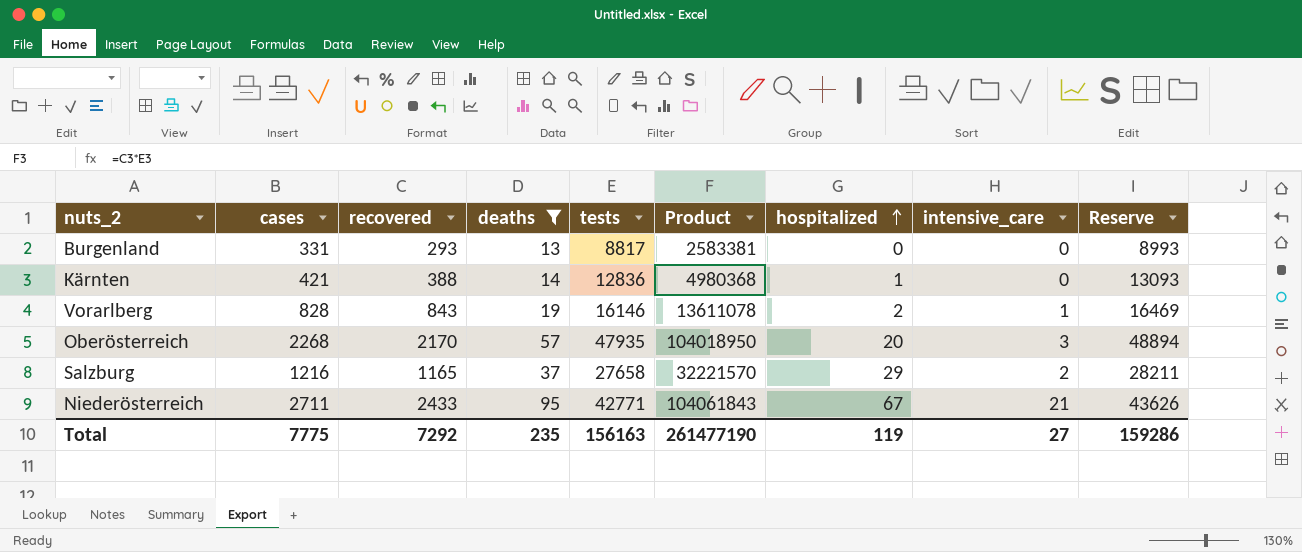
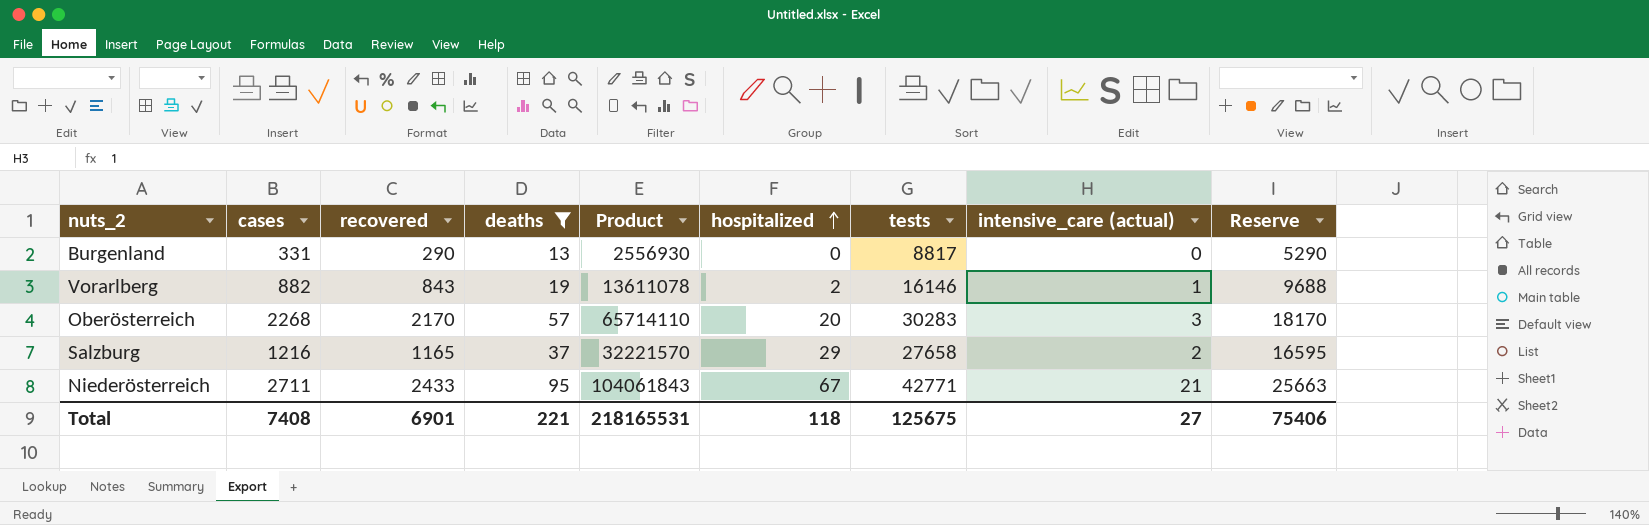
column tests | position: 5 -> 7
column name: intensive_care -> intensive_care (actual)
column Reserve | formula: [tests] * 1.02 -> [tests] * 0.6
row Kärnten: 421 | 388 | 14 | 12836 | 4980368 | 1 | 0 | 13093 -> none
Burgenland | recovered: 293 -> 290
Burgenland | Product: 2583381 -> 2556930
Vorarlberg | cases: 828 -> 882
Oberösterreich | Product: 104018950 -> 65714110
Oberösterreich | tests: 47935 -> 30283
Total | cases: 7775 -> 7408
Total | recovered: 7292 -> 6901
Total | deaths: 235 -> 221
Total | Product: 261477190 -> 218165531
Total | hospitalized: 119 -> 118
Total | tests: 156163 -> 125675
Total | Reserve: 159286 -> 75406

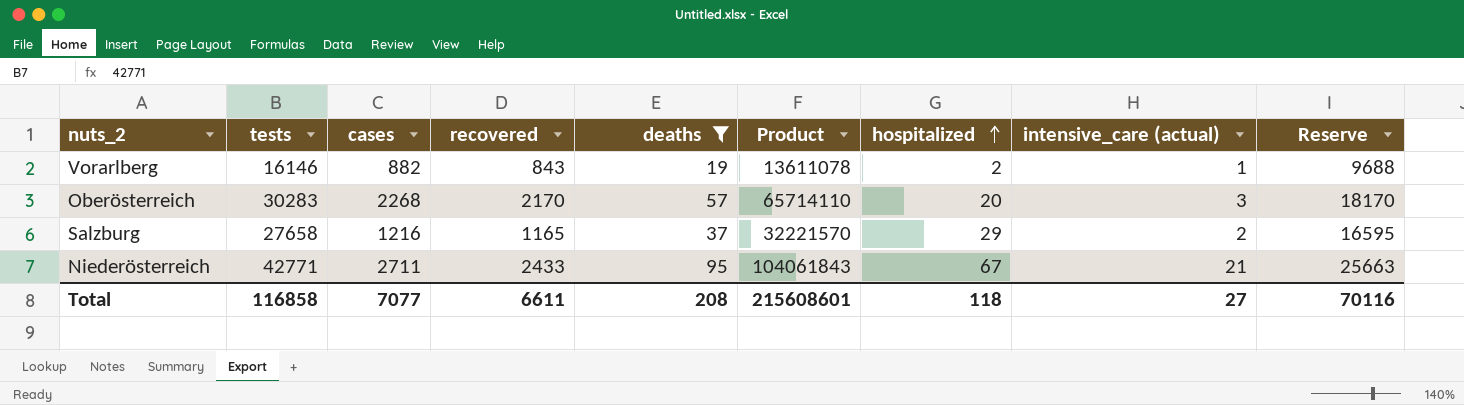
column tests | position: 7 -> 2
row Burgenland: 331 | 290 | 13 | 2556930 | 0 | 8817 | 0 | 5290 -> none
Total | tests: 125675 -> 116858
Total | cases: 7408 -> 7077
Total | recovered: 6901 -> 6611
Total | deaths: 221 -> 208
Total | Product: 218165531 -> 215608601
Total | Reserve: 75406 -> 70116

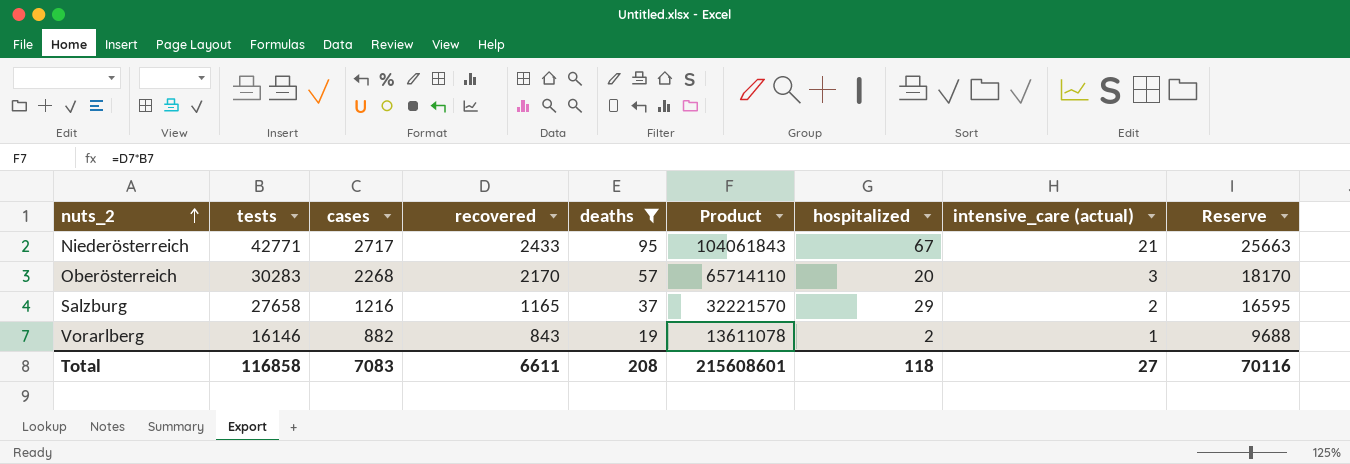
row order: hospitalized ascending -> nuts_2 ascending
Niederösterreich | cases: 2711 -> 2717
Total | cases: 7077 -> 7083

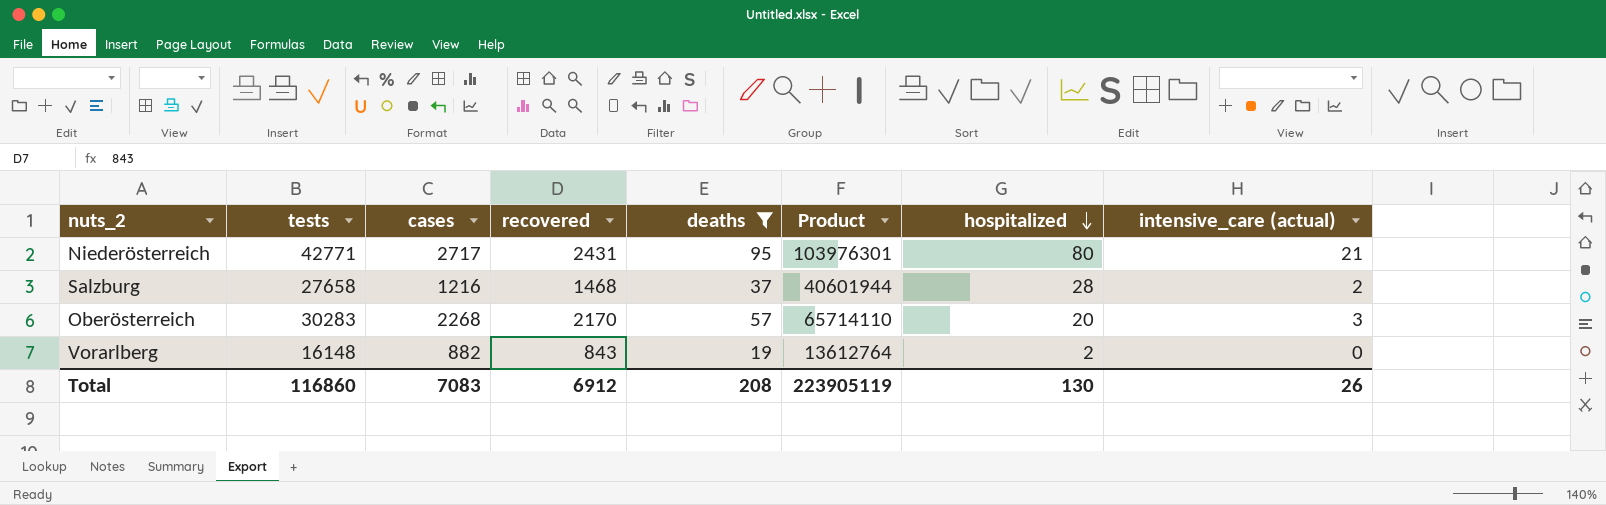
row order: nuts_2 ascending -> hospitalized descending
column Reserve | formula: [tests] * 0.6 -> none
Niederösterreich | recovered: 2433 -> 2431
Niederösterreich | Product: 104061843 -> 103976301
Niederösterreich | hospitalized: 67 -> 80
Salzburg | recovered: 1165 -> 1468
Salzburg | Product: 32221570 -> 40601944
Salzburg | hospitalized: 29 -> 28
Vorarlberg | tests: 16146 -> 16148
Vorarlberg | Product: 13611078 -> 13612764
Vorarlberg | intensive_care (actual): 1 -> 0
Total | tests: 116858 -> 116860
Total | recovered: 6611 -> 6912
Total | Product: 215608601 -> 223905119
Total | hospitalized: 118 -> 130
Total | intensive_care (actual): 27 -> 26

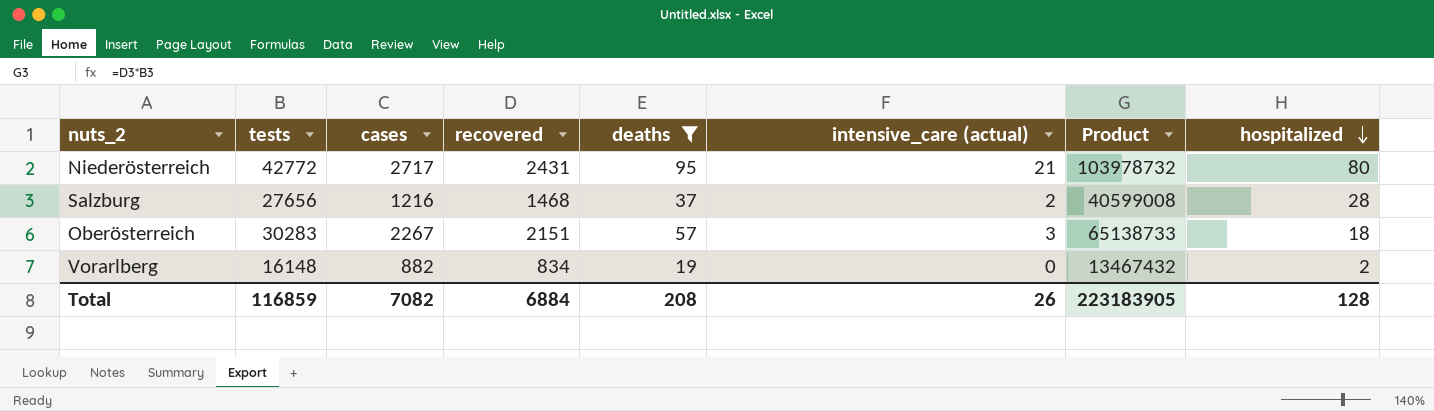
column intensive_care (actual) | position: 8 -> 6
Niederösterreich | tests: 42771 -> 42772
Niederösterreich | Product: 103976301 -> 103978732
Salzburg | tests: 27658 -> 27656
Salzburg | Product: 40601944 -> 40599008
Oberösterreich | cases: 2268 -> 2267
Oberösterreich | recovered: 2170 -> 2151
Oberösterreich | Product: 65714110 -> 65138733
Oberösterreich | hospitalized: 20 -> 18
Vorarlberg | recovered: 843 -> 834
Vorarlberg | Product: 13612764 -> 13467432
Total | tests: 116860 -> 116859
Total | cases: 7083 -> 7082
Total | recovered: 6912 -> 6884
Total | Product: 223905119 -> 223183905
Total | hospitalized: 130 -> 128

